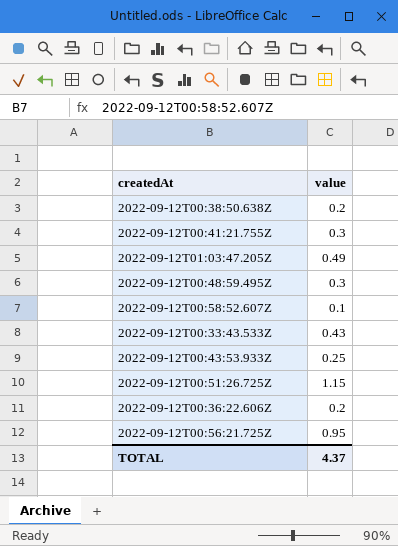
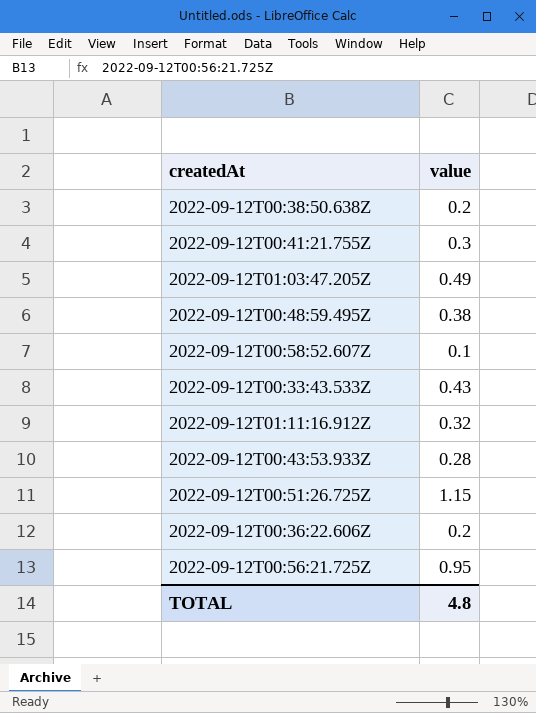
2022-09-12T00:48:59.495Z | value: 0.3 -> 0.38
row 2022-09-12T01:11:16.912Z: none -> 0.32
2022-09-12T00:43:53.933Z | value: 0.25 -> 0.28
TOTAL | value: 4.37 -> 4.8

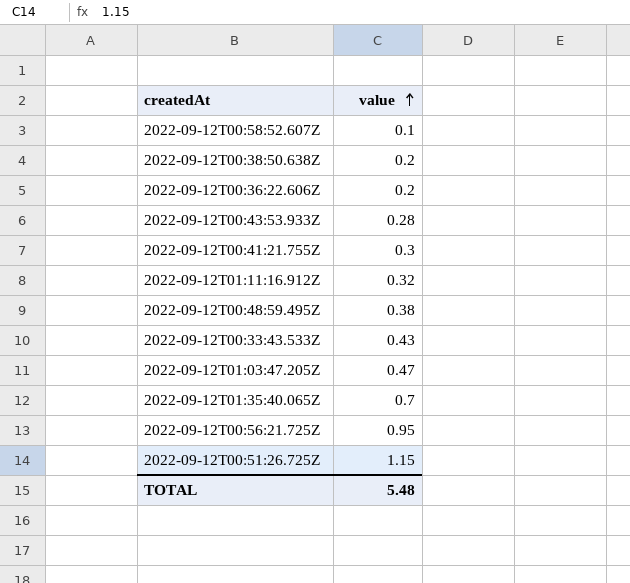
row order: none -> value ascending
2022-09-12T01:03:47.205Z | value: 0.49 -> 0.47
row 2022-09-12T01:35:40.065Z: none -> 0.7
TOTAL | value: 4.8 -> 5.48

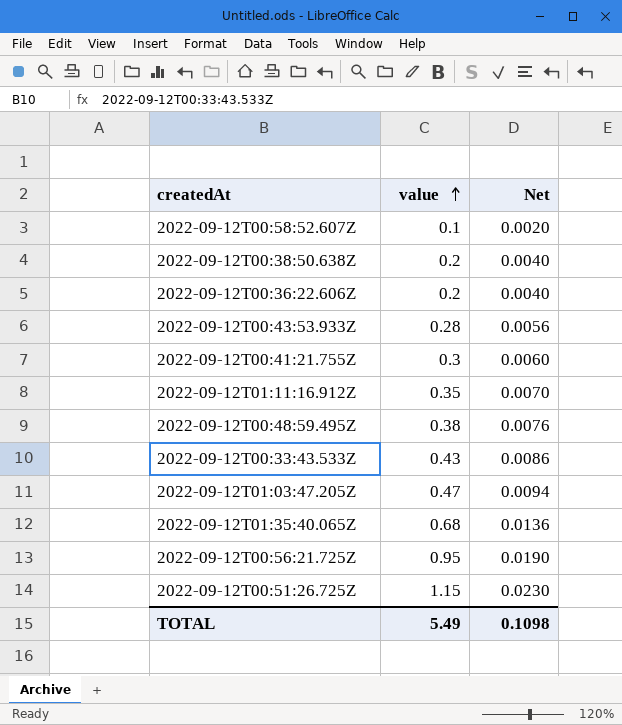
column Net | formula: none -> [value] * 0.02
2022-09-12T01:11:16.912Z | value: 0.32 -> 0.35
2022-09-12T01:35:40.065Z | value: 0.7 -> 0.68
TOTAL | value: 5.48 -> 5.49

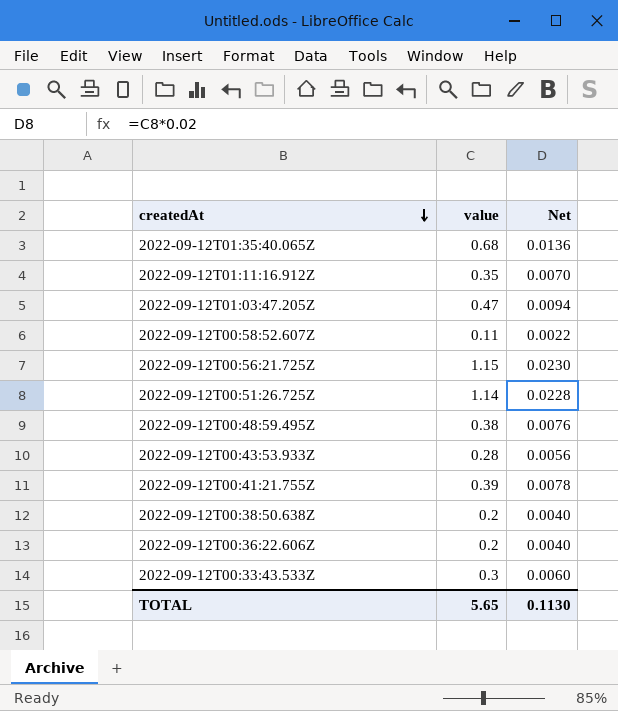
row order: value ascending -> createdAt descending
2022-09-12T00:58:52.607Z | value: 0.1 -> 0.11
2022-09-12T00:58:52.607Z | Net: 0.0020 -> 0.0022
2022-09-12T00:56:21.725Z | value: 0.95 -> 1.15
2022-09-12T00:56:21.725Z | Net: 0.0190 -> 0.0230
2022-09-12T00:51:26.725Z | value: 1.15 -> 1.14
2022-09-12T00:51:26.725Z | Net: 0.0230 -> 0.0228
2022-09-12T00:41:21.755Z | value: 0.3 -> 0.39
2022-09-12T00:41:21.755Z | Net: 0.0060 -> 0.0078
2022-09-12T00:33:43.533Z | value: 0.43 -> 0.3
2022-09-12T00:33:43.533Z | Net: 0.0086 -> 0.0060
TOTAL | value: 5.49 -> 5.65
TOTAL | Net: 0.1098 -> 0.1130

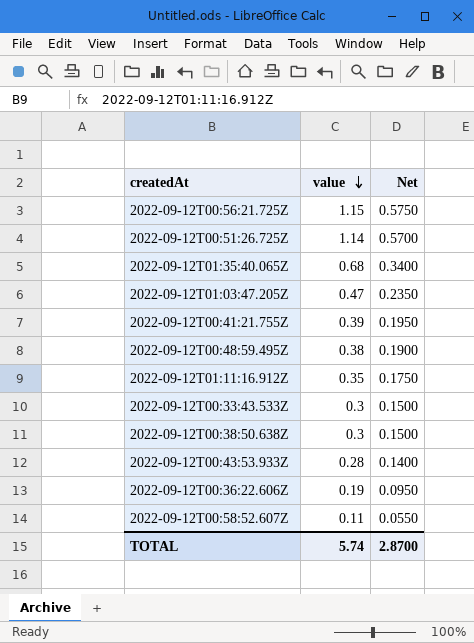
row order: createdAt descending -> value descending
column Net | formula: [value] * 0.02 -> [value] * 0.5
2022-09-12T00:38:50.638Z | value: 0.2 -> 0.3
2022-09-12T00:36:22.606Z | value: 0.2 -> 0.19
TOTAL | value: 5.65 -> 5.74
TOTAL | Net: 0.1130 -> 2.8700

